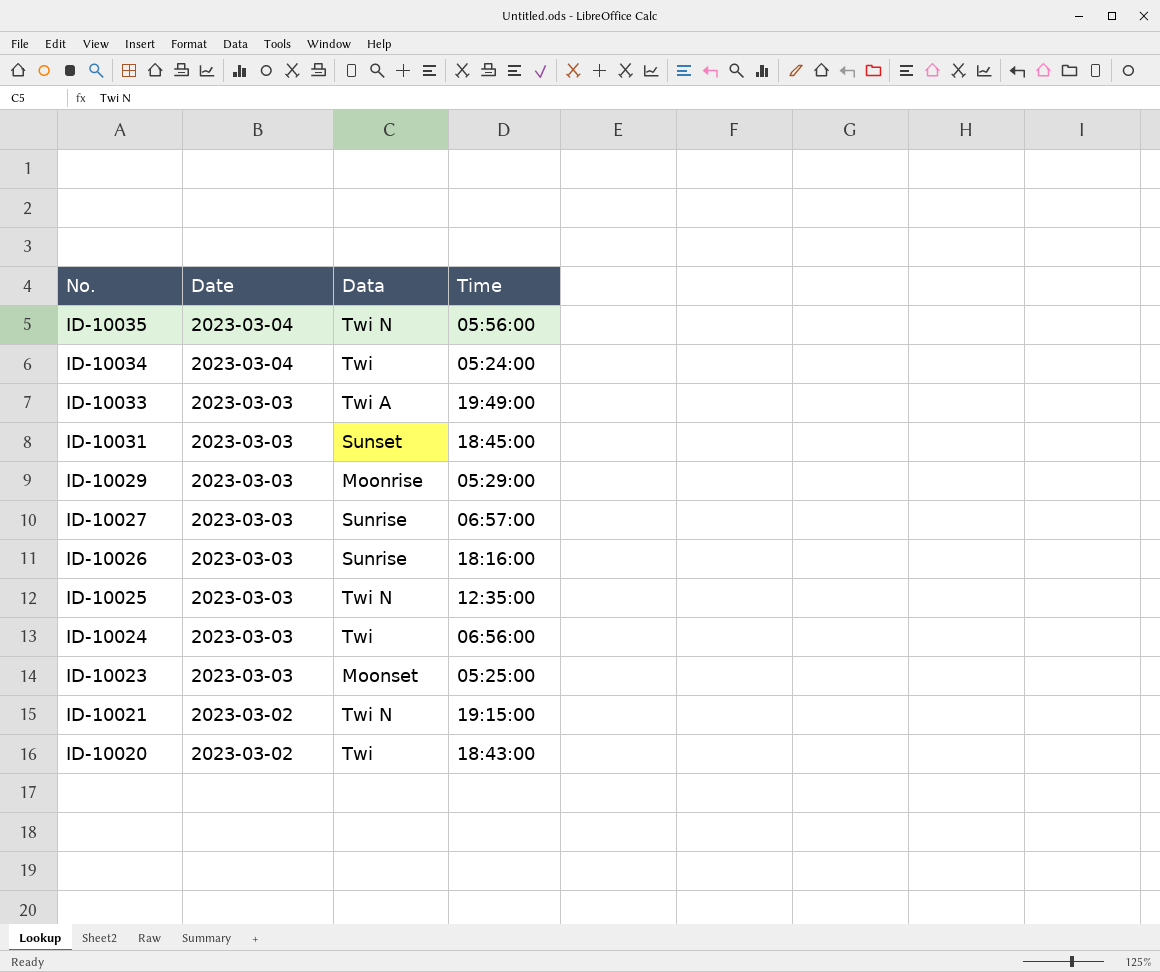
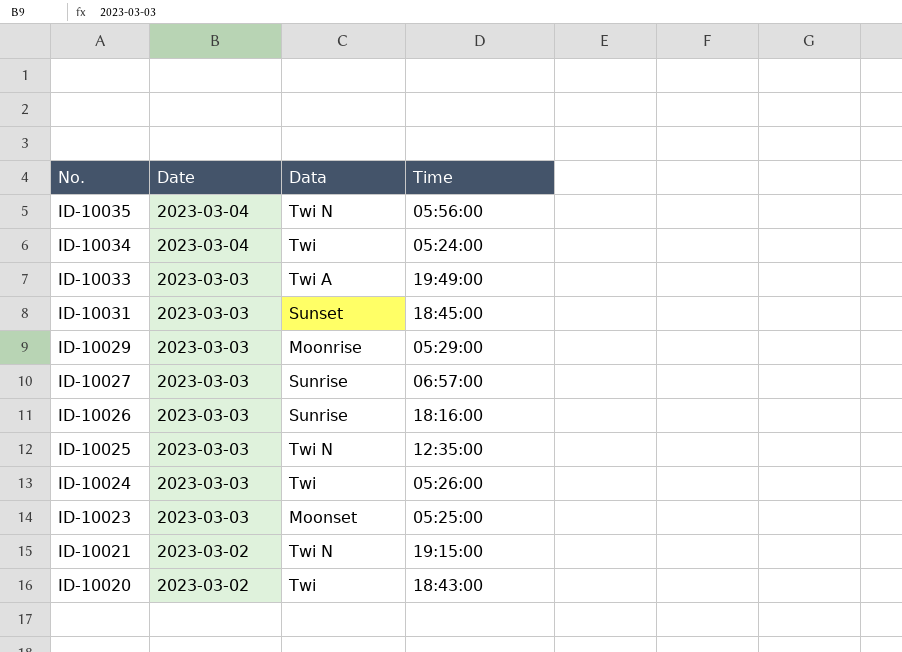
ID-10024 | Time: 06:56:00 -> 05:26:00

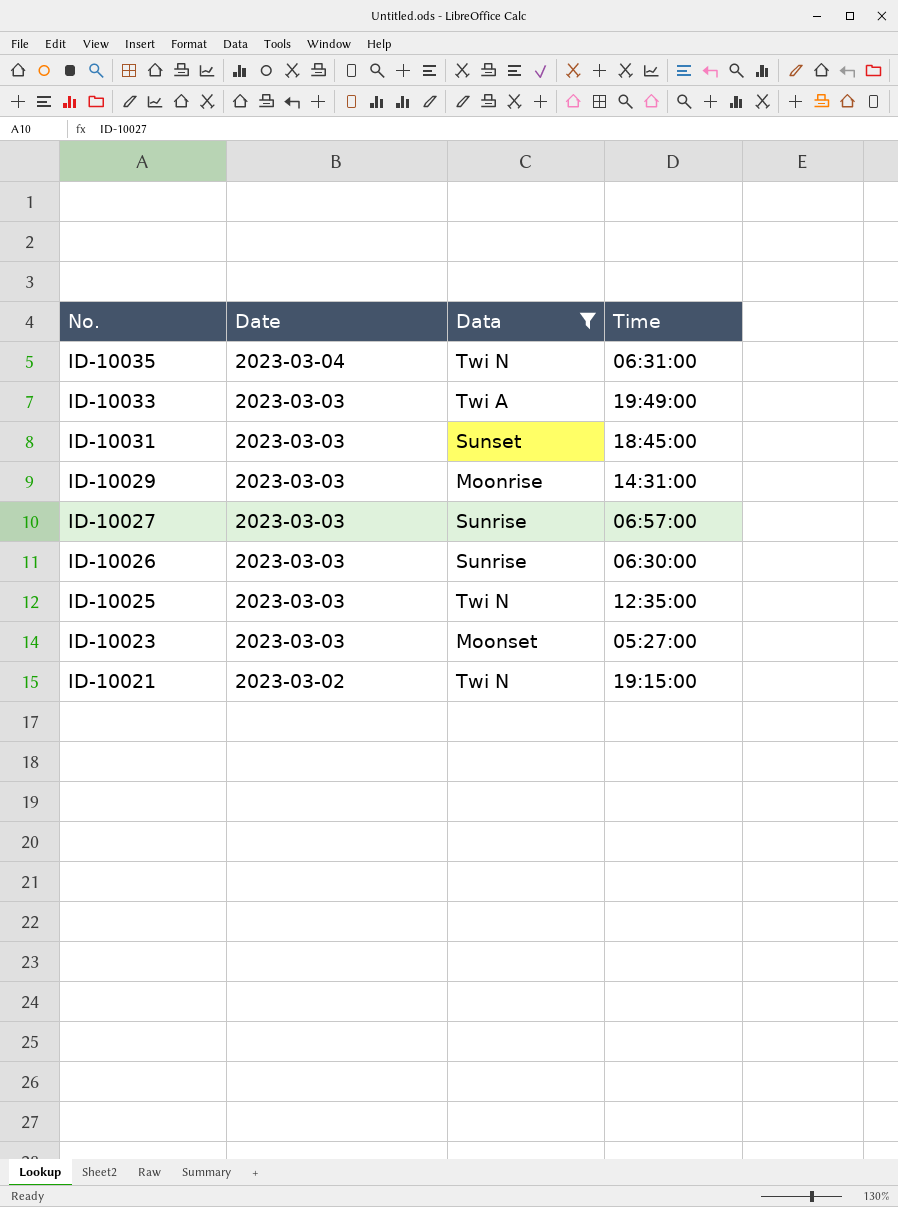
filter: none -> Data != Twi
ID-10035 | Time: 05:56:00 -> 06:31:00
ID-10029 | Time: 05:29:00 -> 14:31:00
ID-10026 | Time: 18:16:00 -> 06:30:00
ID-10023 | Time: 05:25:00 -> 05:27:00

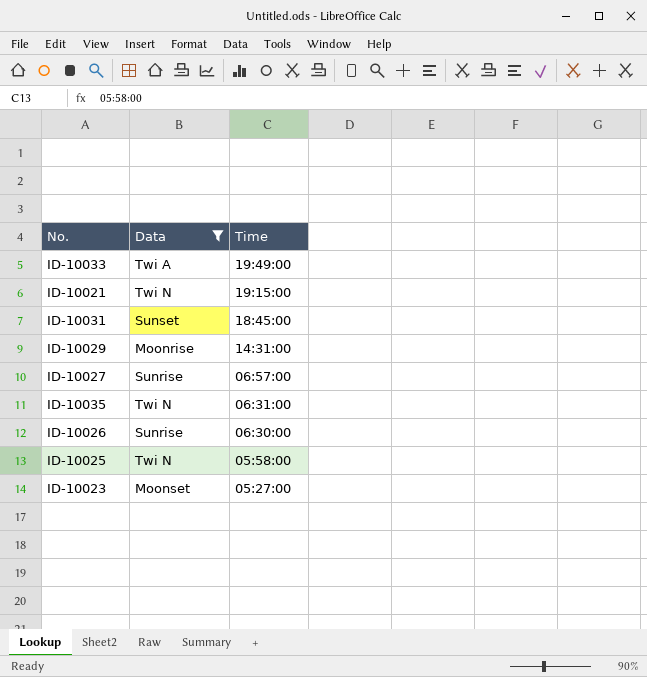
row order: No. descending -> Time descending
column Date | position: 2 -> none
ID-10025 | Time: 12:35:00 -> 05:58:00

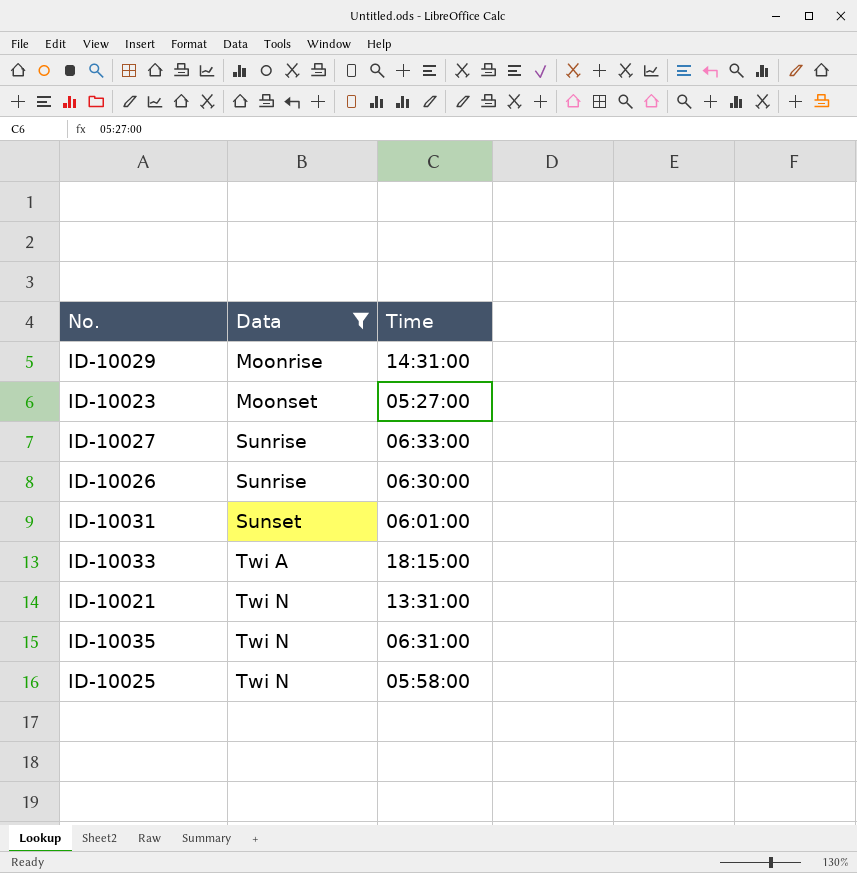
row order: Time descending -> Data ascending
ID-10027 | Time: 06:57:00 -> 06:33:00
ID-10031 | Time: 18:45:00 -> 06:01:00
ID-10033 | Time: 19:49:00 -> 18:15:00
ID-10021 | Time: 19:15:00 -> 13:31:00

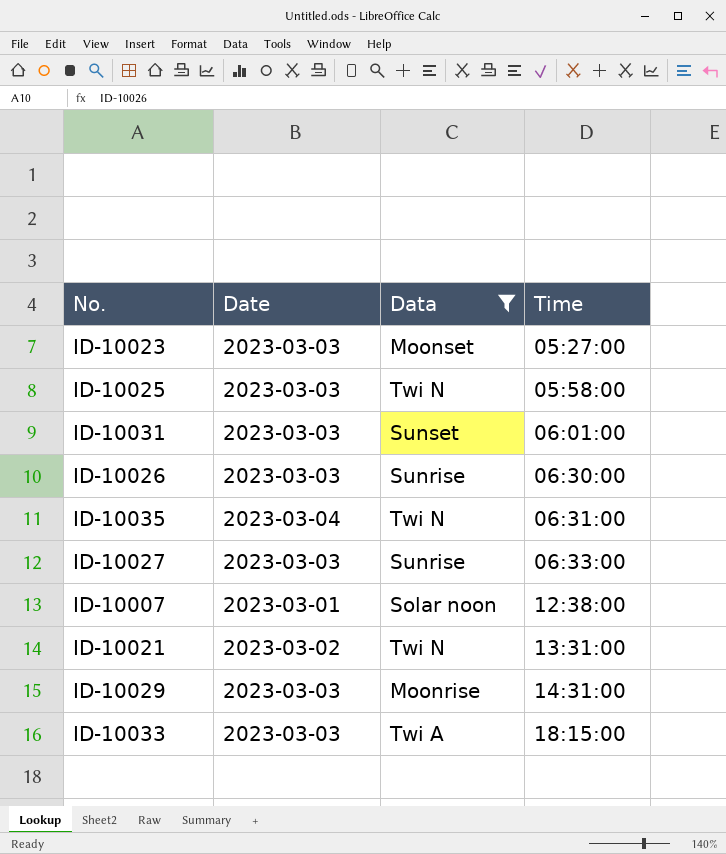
row order: Data ascending -> Time ascending
column Date | position: none -> 2
row ID-10007: none -> 2023-03-01 | Solar noon | 12:38:00

